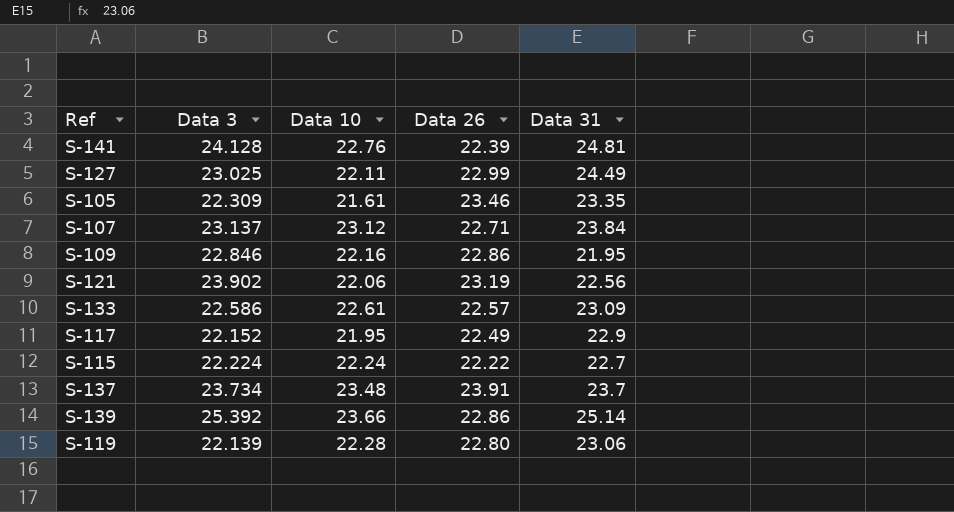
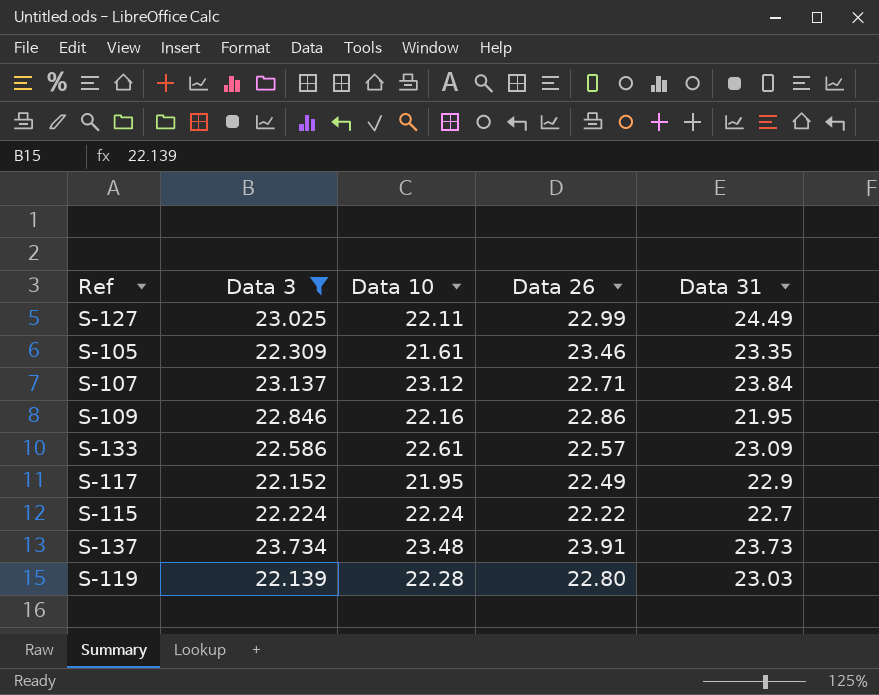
filter: none -> Data 3 <= 23.734
S-137 | Data 31: 23.7 -> 23.73
S-119 | Data 31: 23.06 -> 23.03

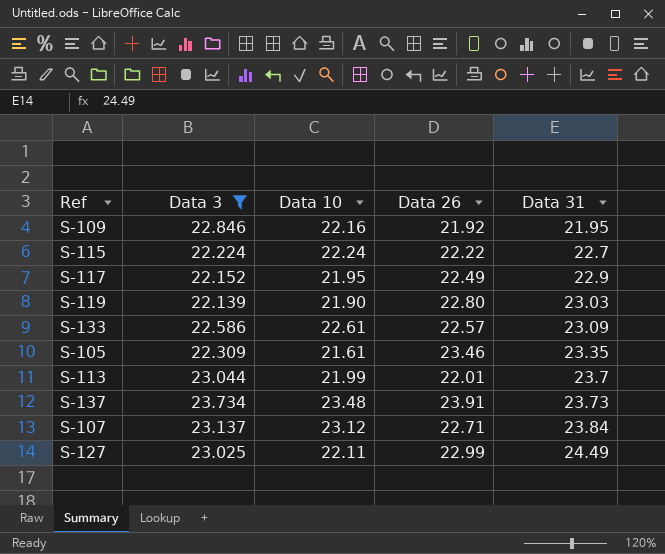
row order: none -> Data 31 ascending
S-109 | Data 26: 22.86 -> 21.92
S-119 | Data 10: 22.28 -> 21.90
row S-113: none -> 23.044 | 21.99 | 22.01 | 23.7

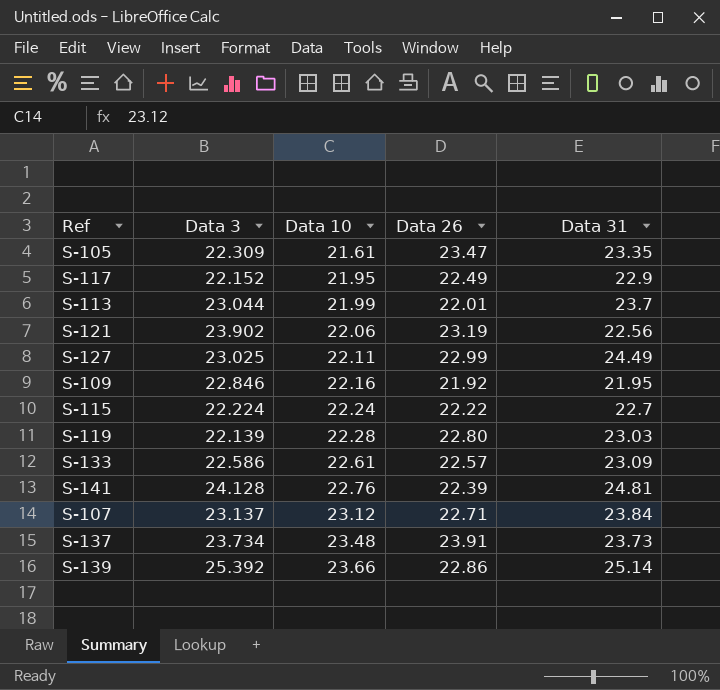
filter: Data 3 <= 23.734 -> none
row order: Data 31 ascending -> Data 10 ascending
S-105 | Data 26: 23.46 -> 23.47
S-119 | Data 10: 21.90 -> 22.28

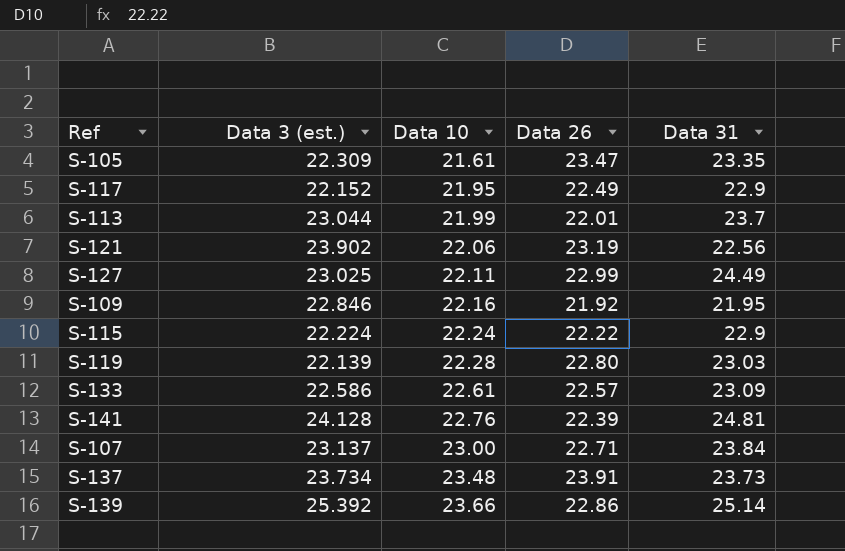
column name: Data 3 -> Data 3 (est.)
S-115 | Data 31: 22.7 -> 22.9
S-107 | Data 10: 23.12 -> 23.00

